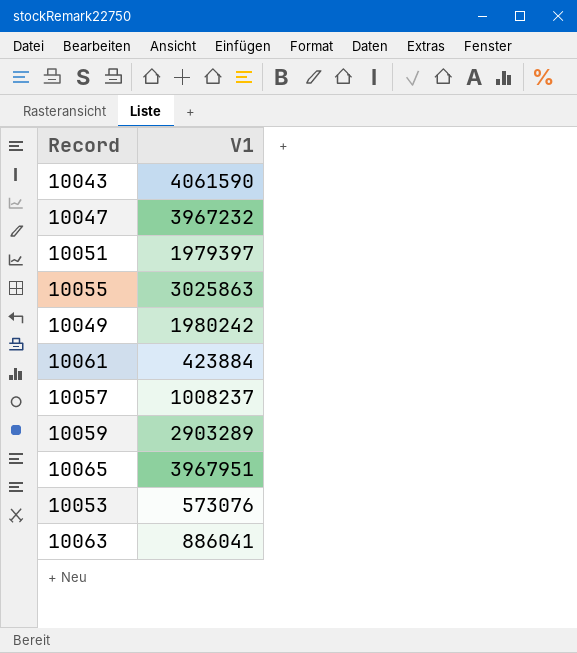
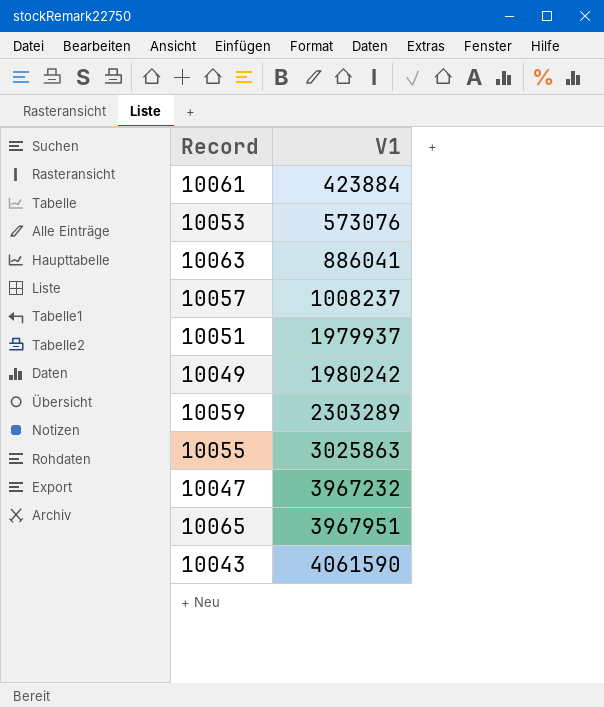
row order: none -> V1 ascending
10051 | V1: 1979397 -> 1979937
10059 | V1: 2903289 -> 2303289

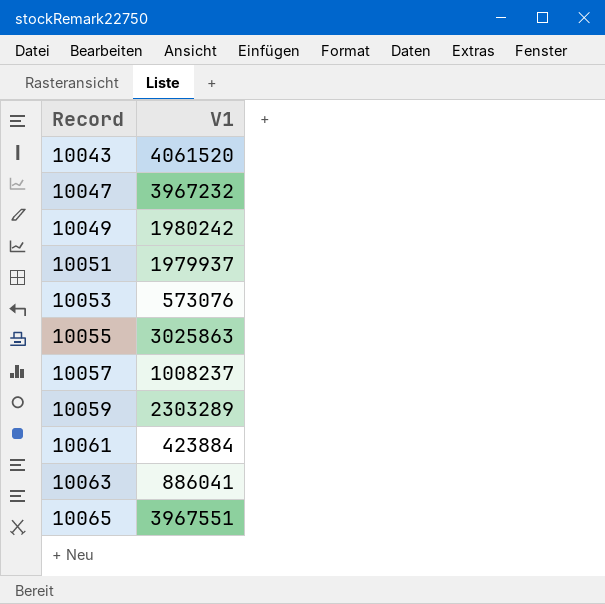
row order: V1 ascending -> Record ascending
10043 | V1: 4061590 -> 4061520
10065 | V1: 3967951 -> 3967551

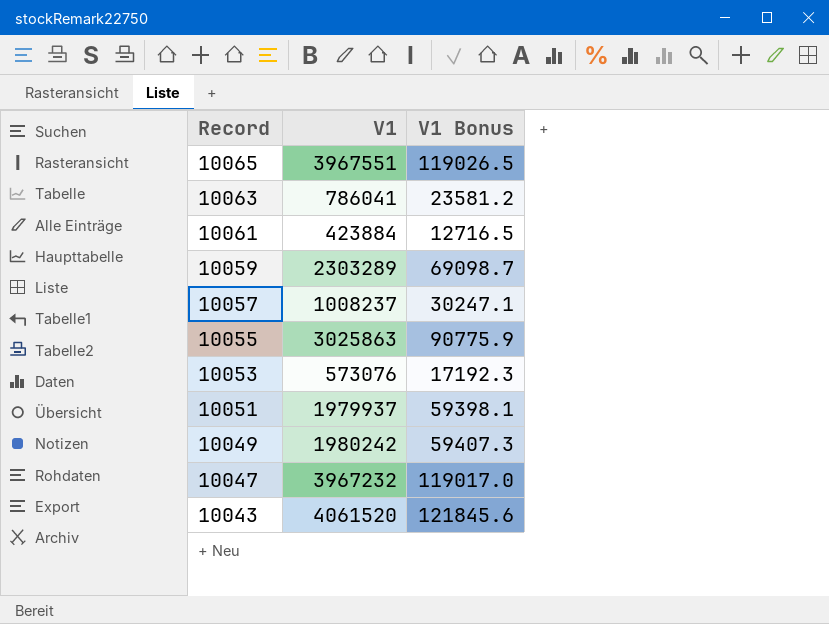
row order: Record ascending -> Record descending
column V1 Bonus | formula: none -> [V1] * 0.03
10063 | V1: 886041 -> 786041

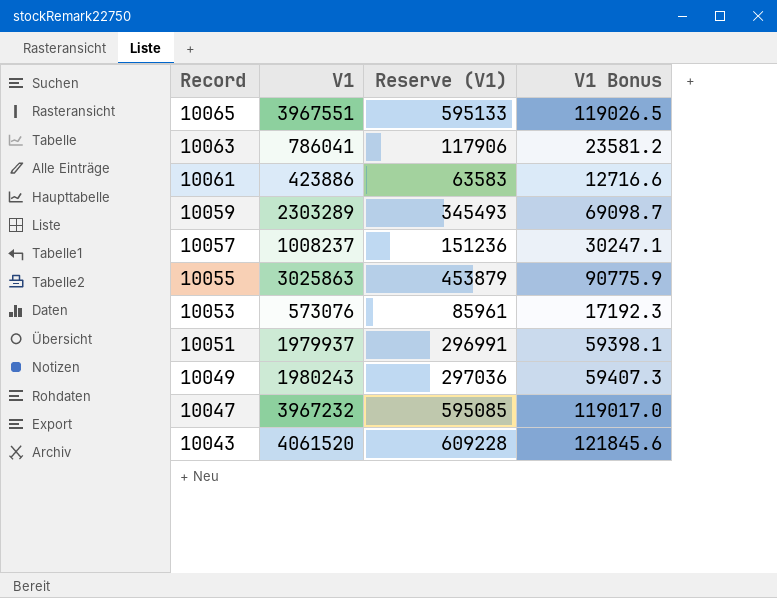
column Reserve (V1) | formula: none -> [V1] * 0.15
10061 | V1: 423884 -> 423886
10061 | V1 Bonus: 12716.5 -> 12716.6
10049 | V1: 1980242 -> 1980243

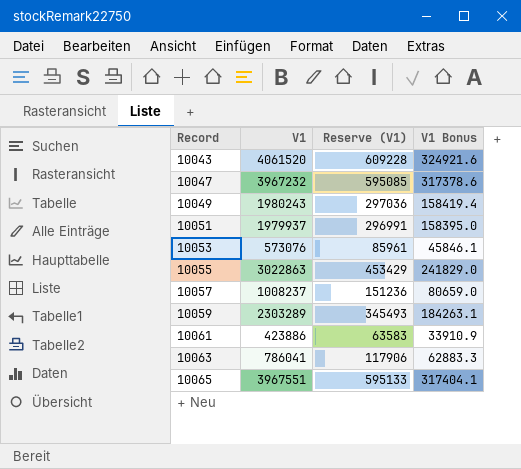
row order: Record descending -> Record ascending
column V1 Bonus | formula: [V1] * 0.03 -> [V1] * 0.08
10055 | V1: 3025863 -> 3022863
10055 | Reserve (V1): 453879 -> 453429

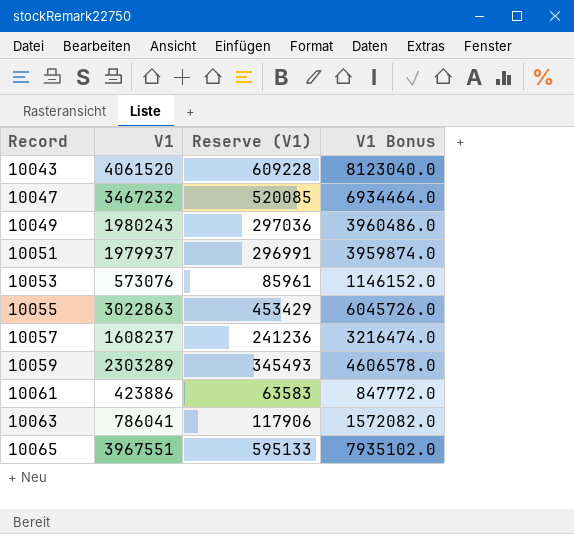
column V1 Bonus | formula: [V1] * 0.08 -> [V1] * 2
10047 | V1: 3967232 -> 3467232
10047 | Reserve (V1): 595085 -> 520085
10057 | V1: 1008237 -> 1608237
10057 | Reserve (V1): 151236 -> 241236

